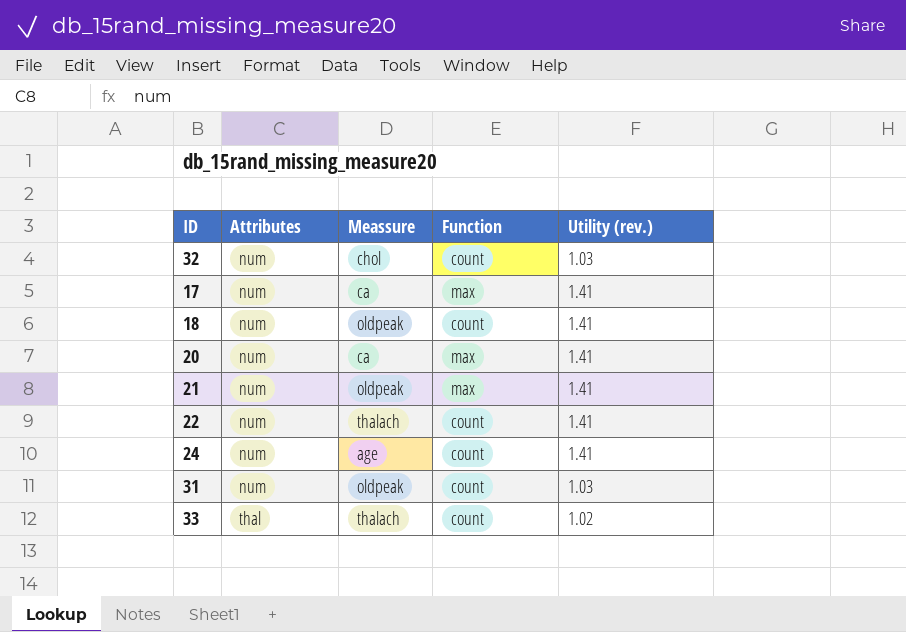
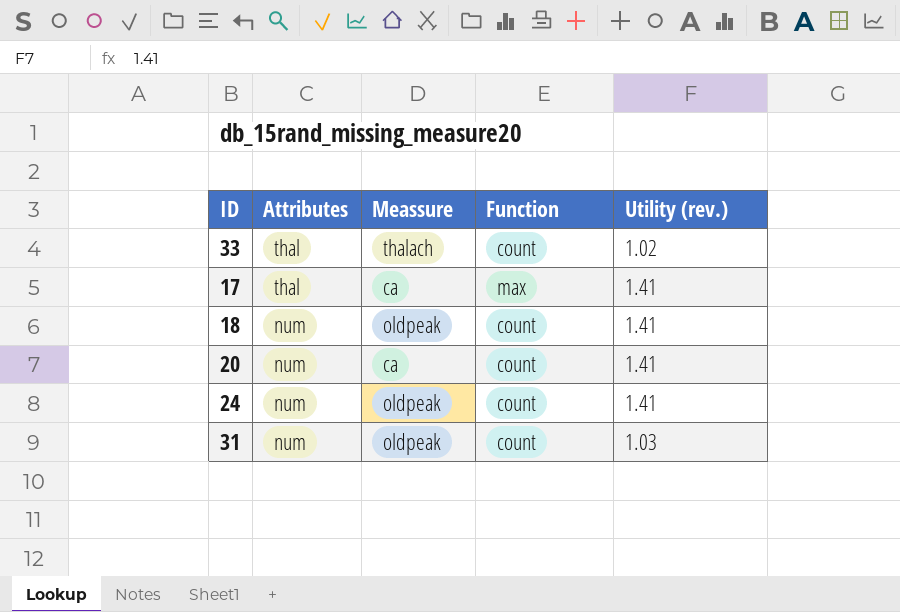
row order: Attributes ascending -> Attributes descending
row 32: num | chol | count | 1.03 -> none
row 21: num | oldpeak | max | 1.41 -> none
row 22: num | thalach | count | 1.41 -> none
17 | Attributes: num -> thal
20 | Function: max -> count
24 | Meassure: age -> oldpeak

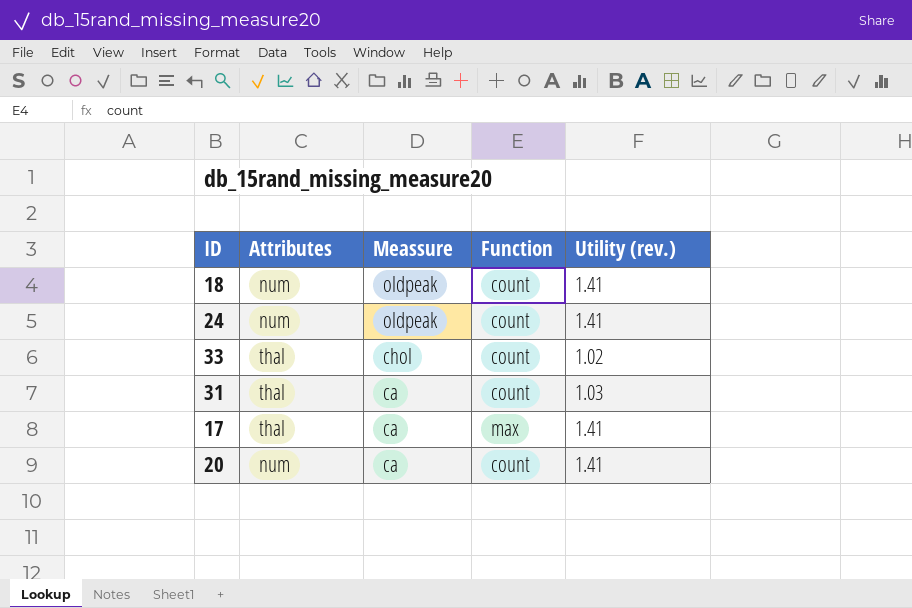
row order: Attributes descending -> Meassure descending
33 | Meassure: thalach -> chol
31 | Attributes: num -> thal
31 | Meassure: oldpeak -> ca

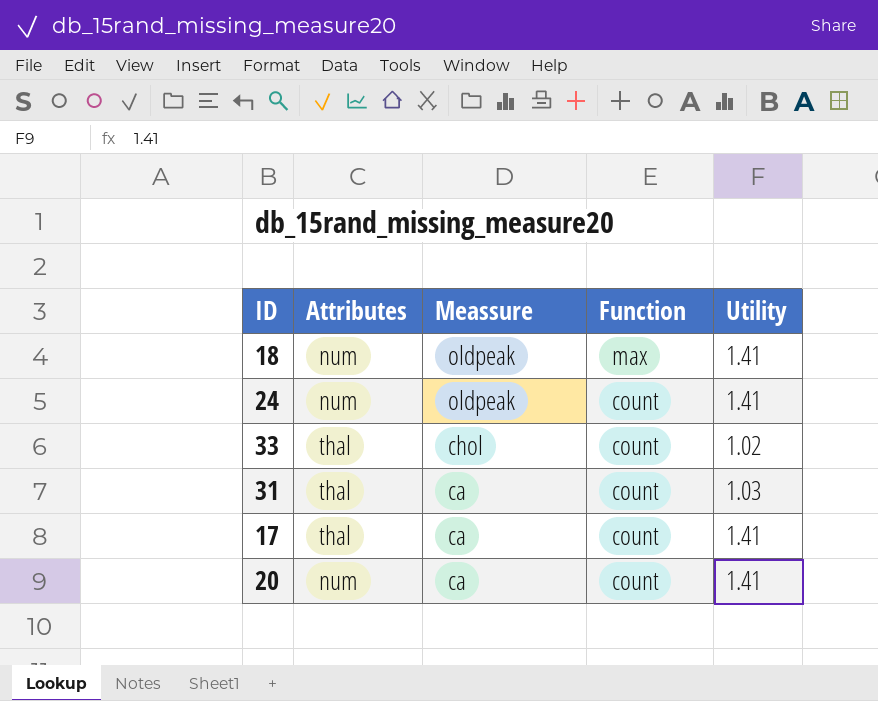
column name: Utility (rev.) -> Utility
18 | Function: count -> max
17 | Function: max -> count

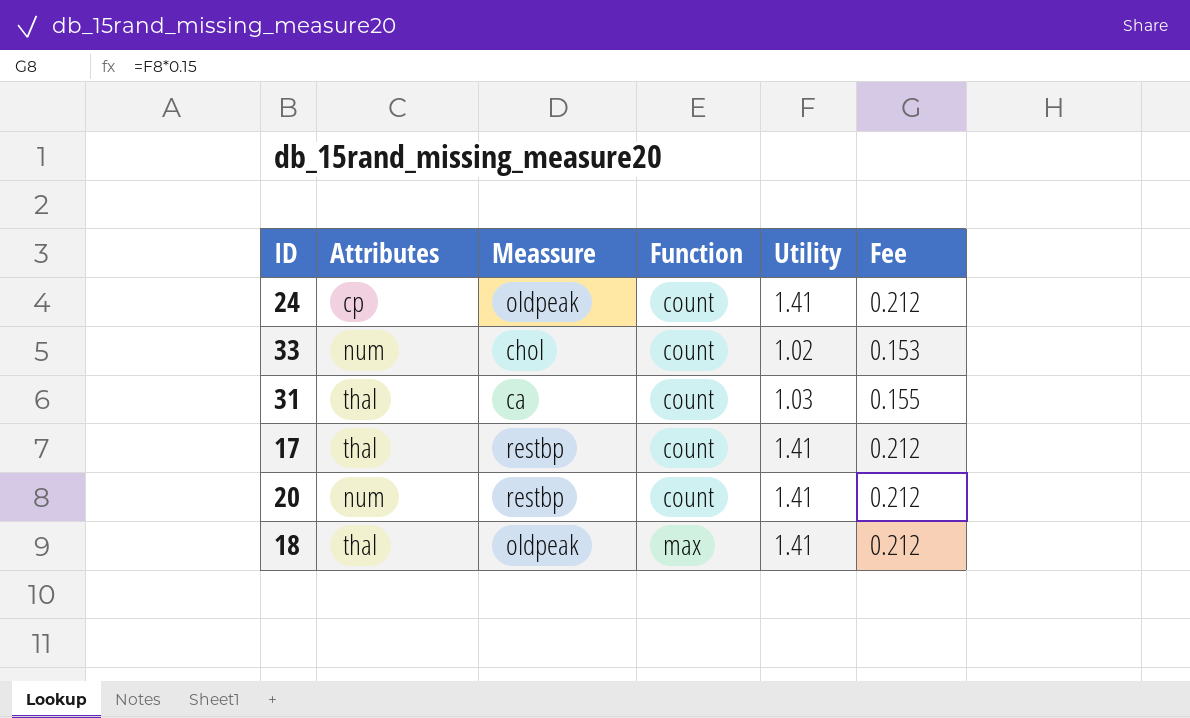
row order: Meassure descending -> Function ascending
column Fee | formula: none -> [Utility] * 0.15
24 | Attributes: num -> cp
33 | Attributes: thal -> num
17 | Meassure: ca -> restbp
20 | Meassure: ca -> restbp
18 | Attributes: num -> thal

